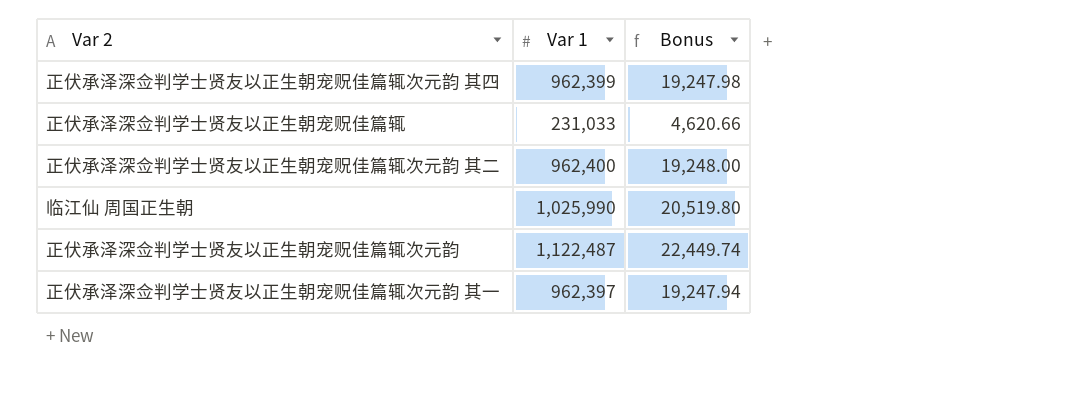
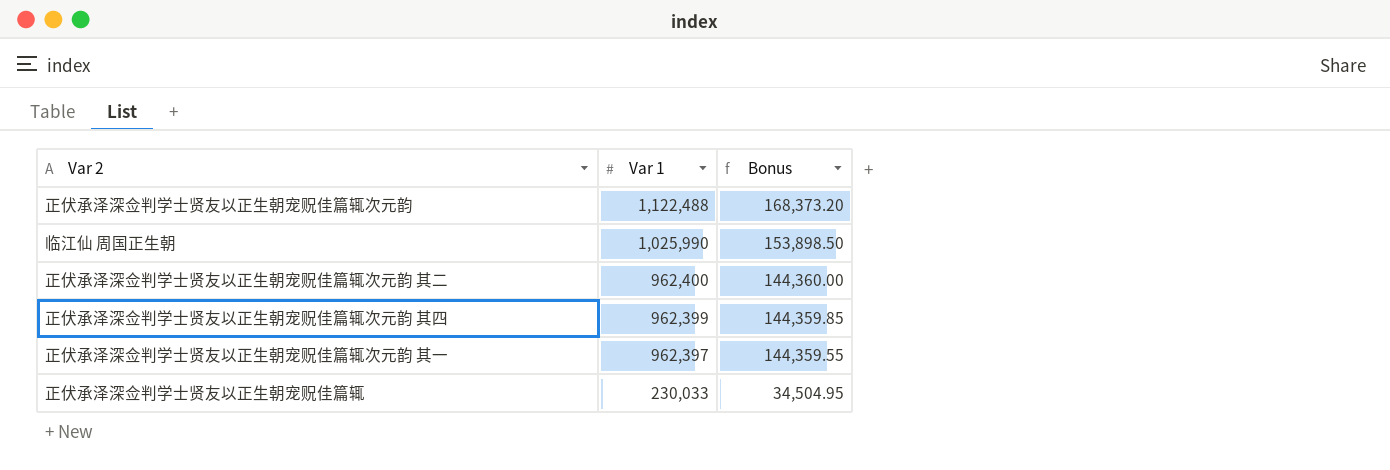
row order: none -> Var 1 descending
column Bonus | formula: [Var 1] * 0.02 -> [Var 1] * 0.15
正伏承泽深佥判学士贤友以正生朝宠贶佳篇辄次元韵 | Var 1: 1,122,487 -> 1,122,488
正伏承泽深佥判学士贤友以正生朝宠贶佳篇辄 | Var 1: 231,033 -> 230,033

